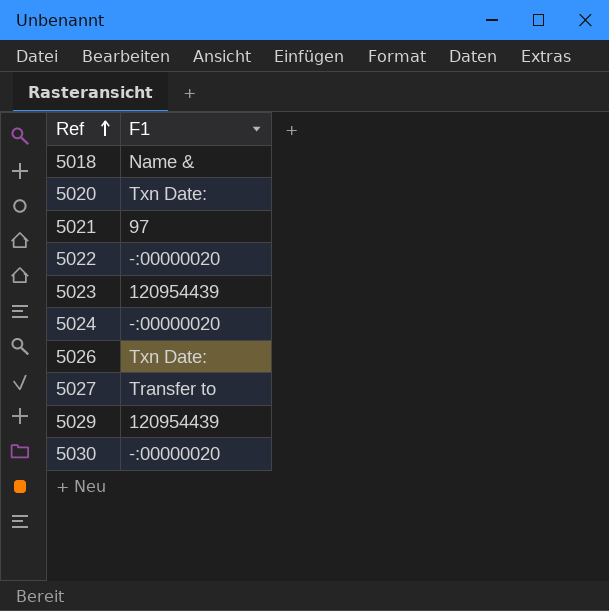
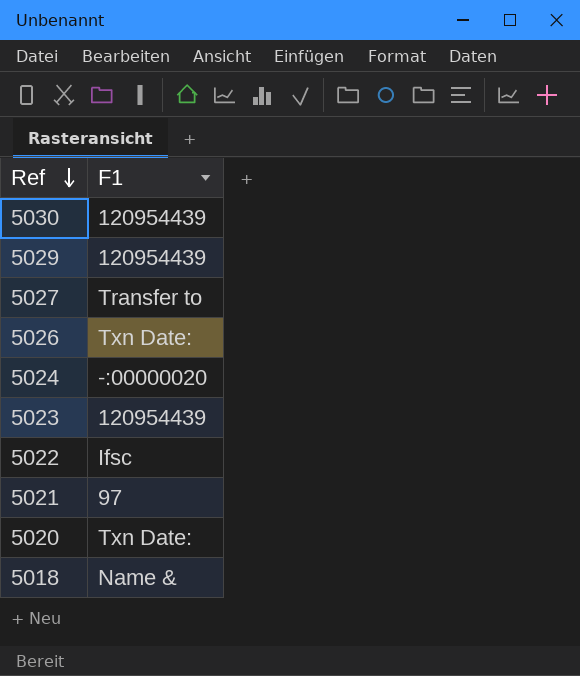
row order: Ref ascending -> Ref descending
5030 | F1: -:00000020 -> 120954439
5022 | F1: -:00000020 -> Ifsc

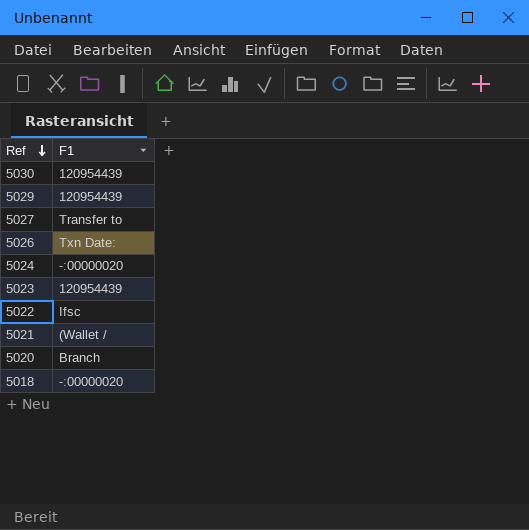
5021 | F1: 97 -> (Wallet /
5020 | F1: Txn Date: -> Branch
5018 | F1: Name & -> -:00000020

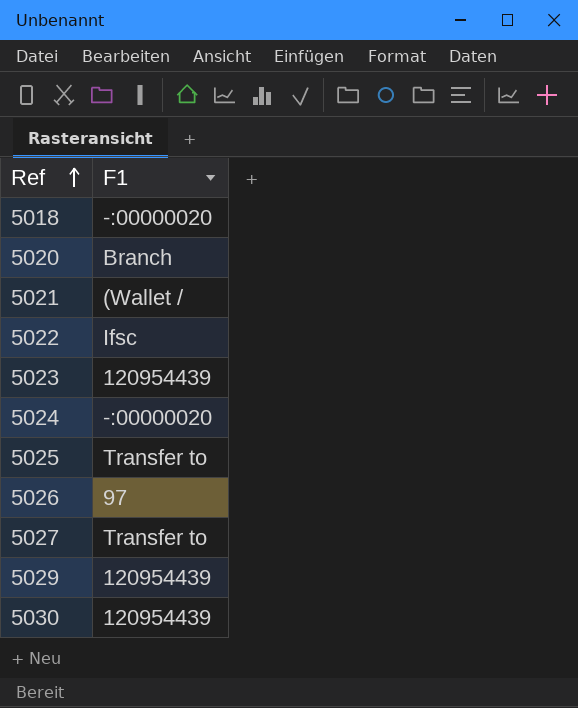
row order: Ref descending -> Ref ascending
row 5025: none -> Transfer to
5026 | F1: Txn Date: -> 97

